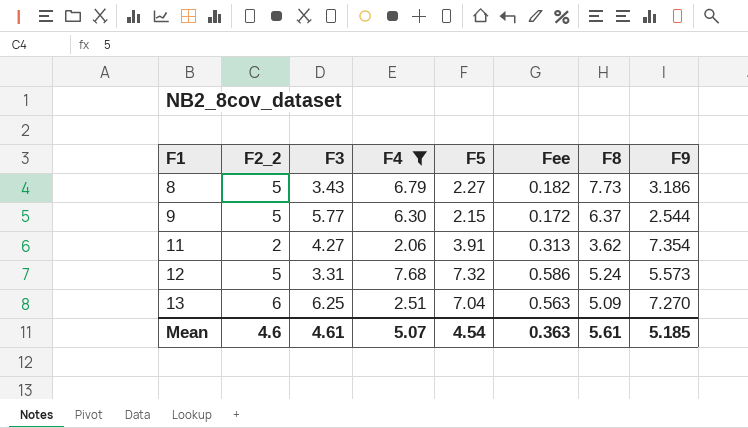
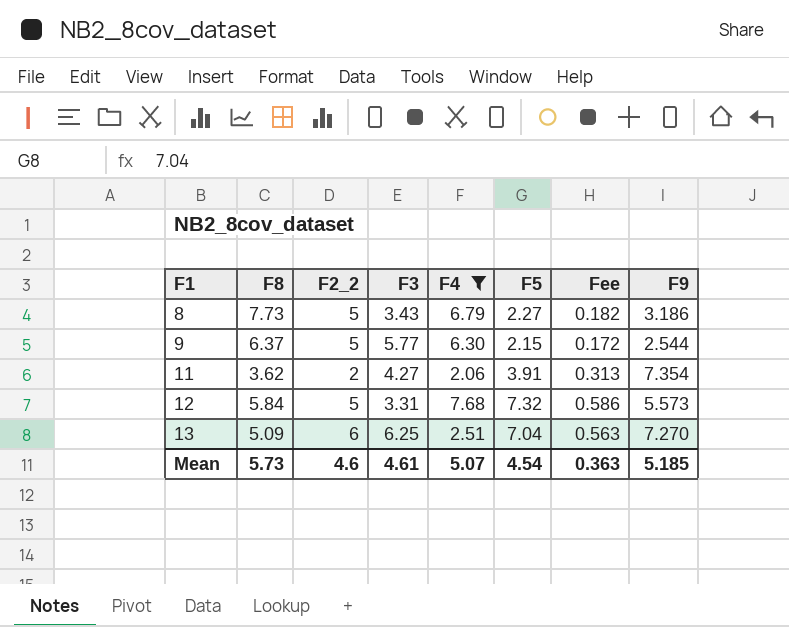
column F8 | position: 7 -> 2
12 | F8: 5.24 -> 5.84
Mean | F8: 5.61 -> 5.73

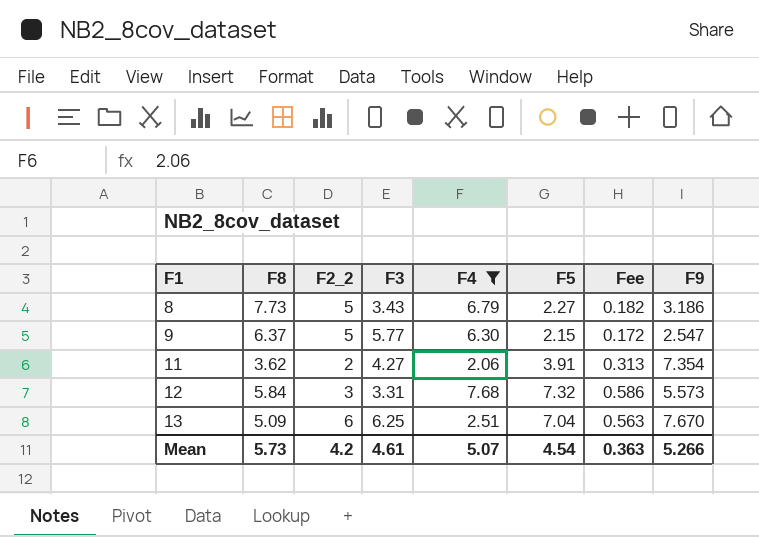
9 | F9: 2.544 -> 2.547
12 | F2_2: 5 -> 3
13 | F9: 7.270 -> 7.670
Mean | F2_2: 4.6 -> 4.2
Mean | F9: 5.185 -> 5.266

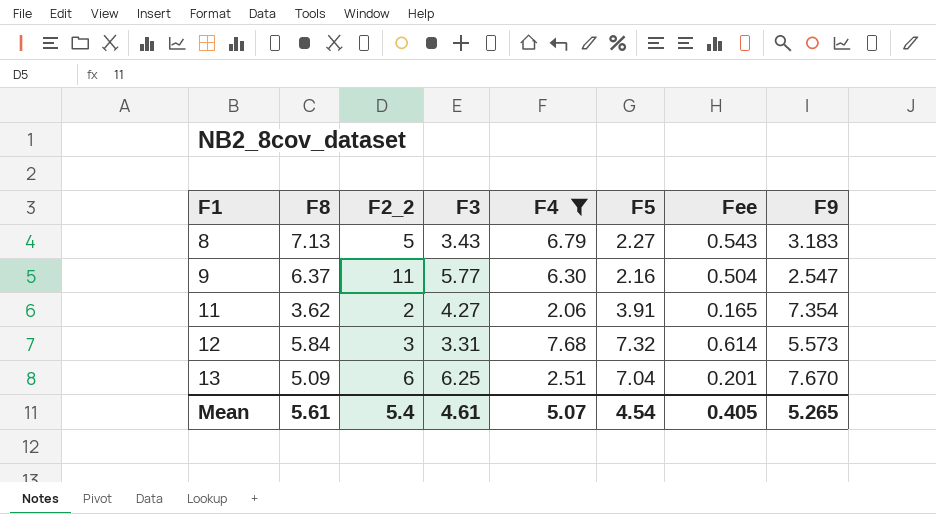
column Fee | formula: [F5] * 0.08 -> [F4] * 0.08
8 | F8: 7.73 -> 7.13
8 | F9: 3.186 -> 3.183
9 | F2_2: 5 -> 11
9 | F5: 2.15 -> 2.16
Mean | F8: 5.73 -> 5.61
Mean | F2_2: 4.2 -> 5.4
Mean | Fee: 0.363 -> 0.405
Mean | F9: 5.266 -> 5.265

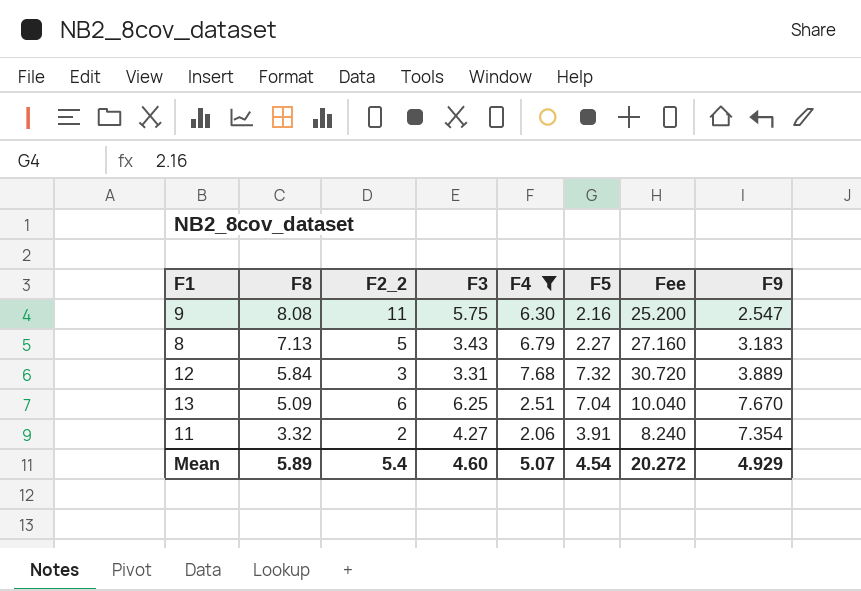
row order: F1 ascending -> F8 descending
column Fee | formula: [F4] * 0.08 -> [F4] * 4
9 | F8: 6.37 -> 8.08
9 | F3: 5.77 -> 5.75
12 | F9: 5.573 -> 3.889
11 | F8: 3.62 -> 3.32
Mean | F8: 5.61 -> 5.89
Mean | F3: 4.61 -> 4.60
Mean | Fee: 0.405 -> 20.272
Mean | F9: 5.265 -> 4.929

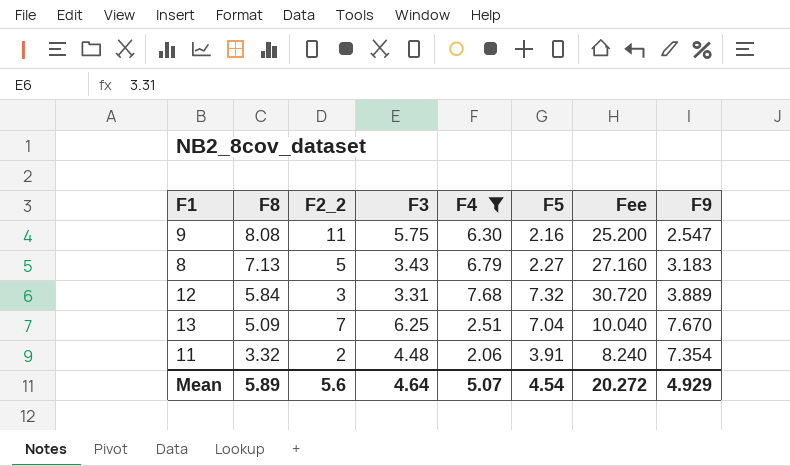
13 | F2_2: 6 -> 7
11 | F3: 4.27 -> 4.48
Mean | F2_2: 5.4 -> 5.6
Mean | F3: 4.60 -> 4.64

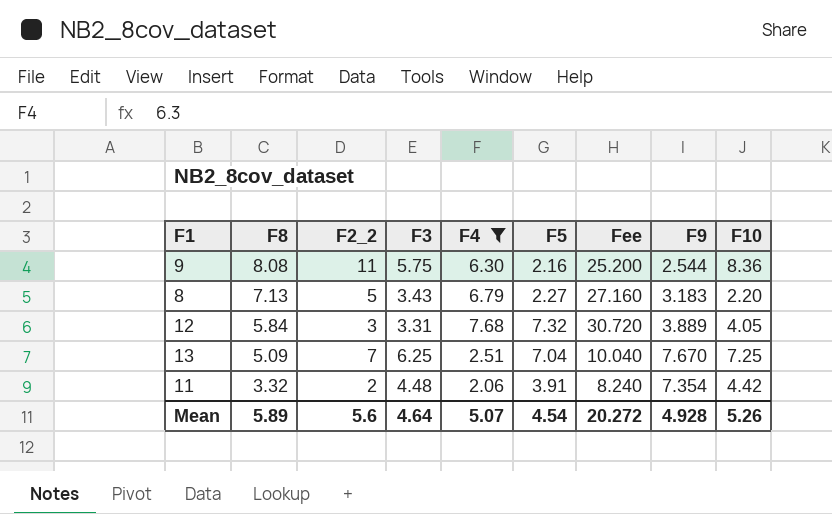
column F10 | position: none -> 9
9 | F9: 2.547 -> 2.544
Mean | F9: 4.929 -> 4.928

